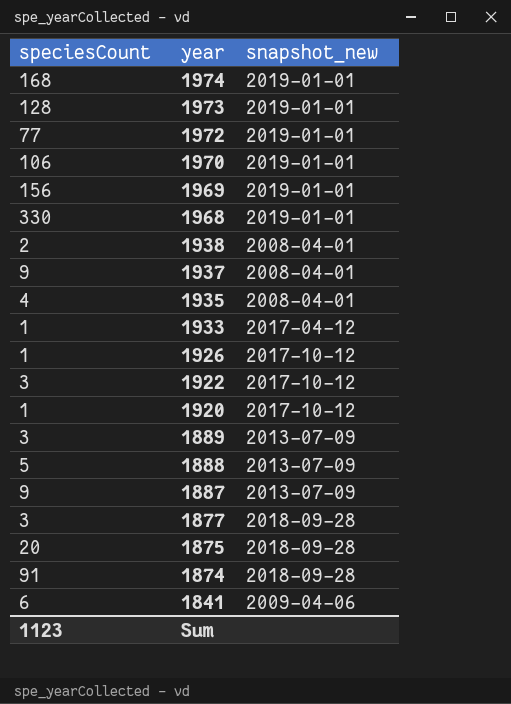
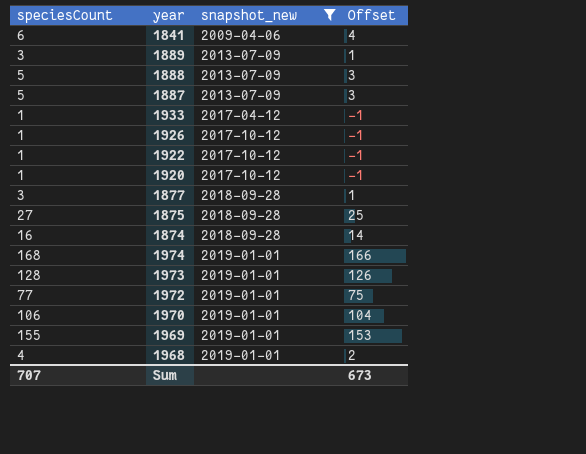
filter: none -> snapshot_new != 2008-04-01
row order: year descending -> snapshot_new ascending
column Offset | formula: none -> [speciesCount] - 2
1887 | speciesCount: 9 -> 5
1922 | speciesCount: 3 -> 1
1875 | speciesCount: 20 -> 27
1874 | speciesCount: 91 -> 16
1969 | speciesCount: 156 -> 155
1968 | speciesCount: 330 -> 4
Sum | speciesCount: 1123 -> 707

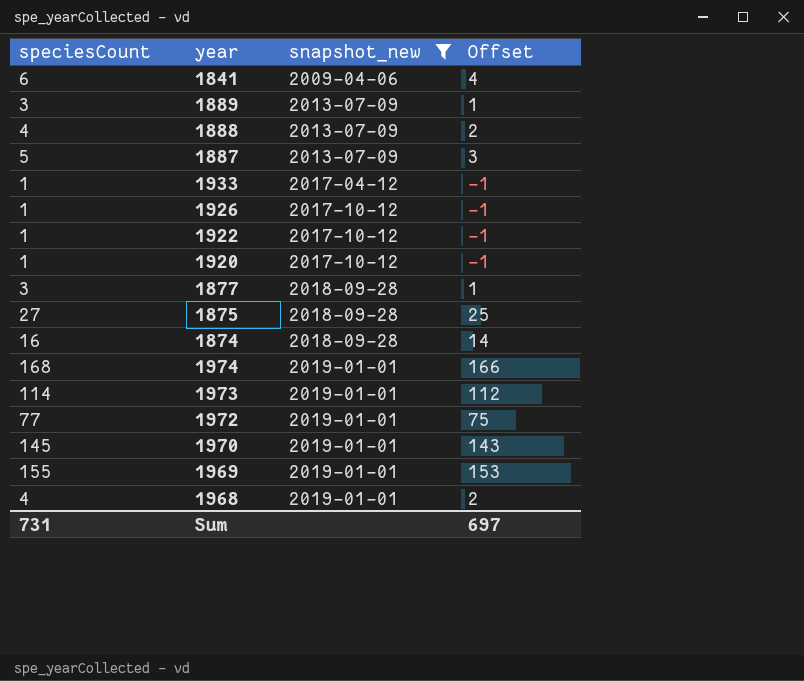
1888 | speciesCount: 5 -> 4
1888 | Offset: 3 -> 2
1973 | speciesCount: 128 -> 114
1973 | Offset: 126 -> 112
1970 | speciesCount: 106 -> 145
1970 | Offset: 104 -> 143
Sum | speciesCount: 707 -> 731
Sum | Offset: 673 -> 697

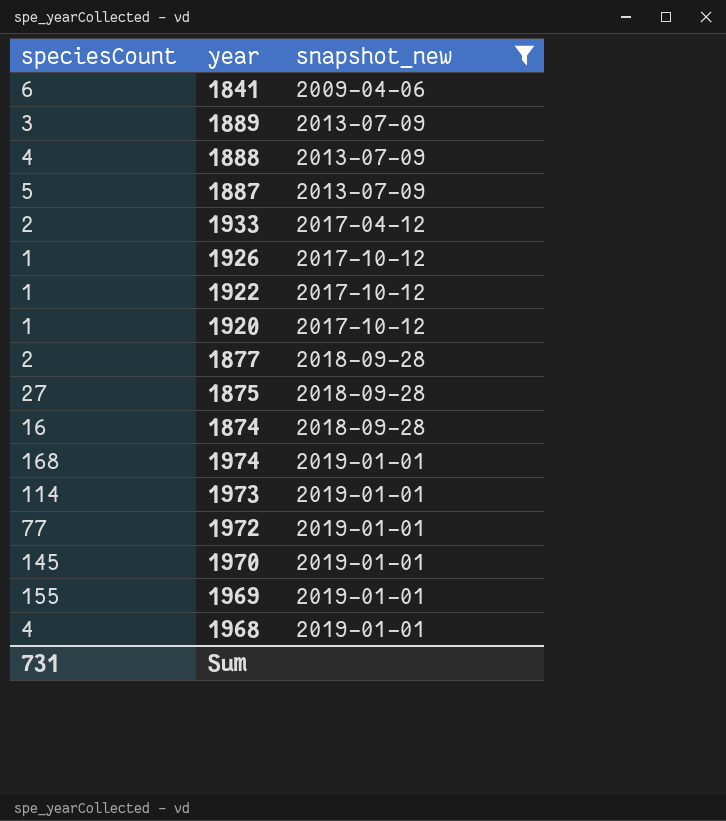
column Offset | formula: [speciesCount] - 2 -> none
1933 | speciesCount: 1 -> 2
1877 | speciesCount: 3 -> 2

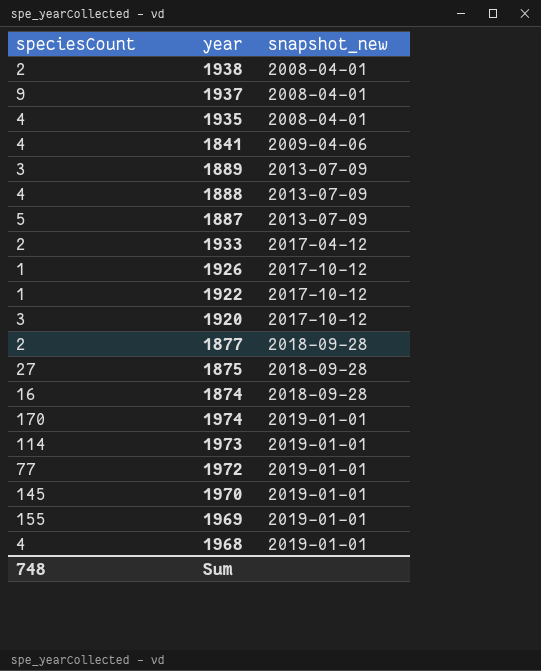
filter: snapshot_new != 2008-04-01 -> none
1841 | speciesCount: 6 -> 4
1920 | speciesCount: 1 -> 3
1974 | speciesCount: 168 -> 170
Sum | speciesCount: 731 -> 748

